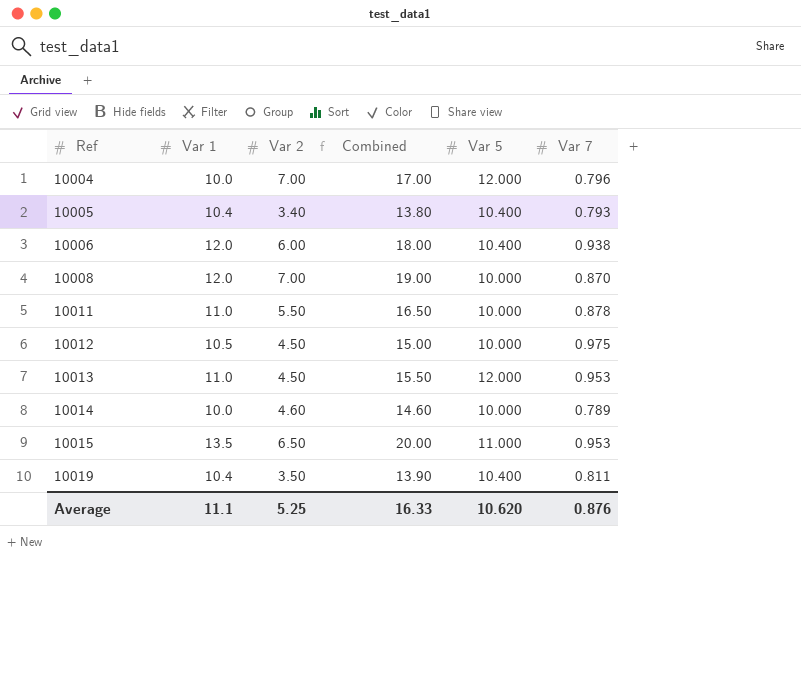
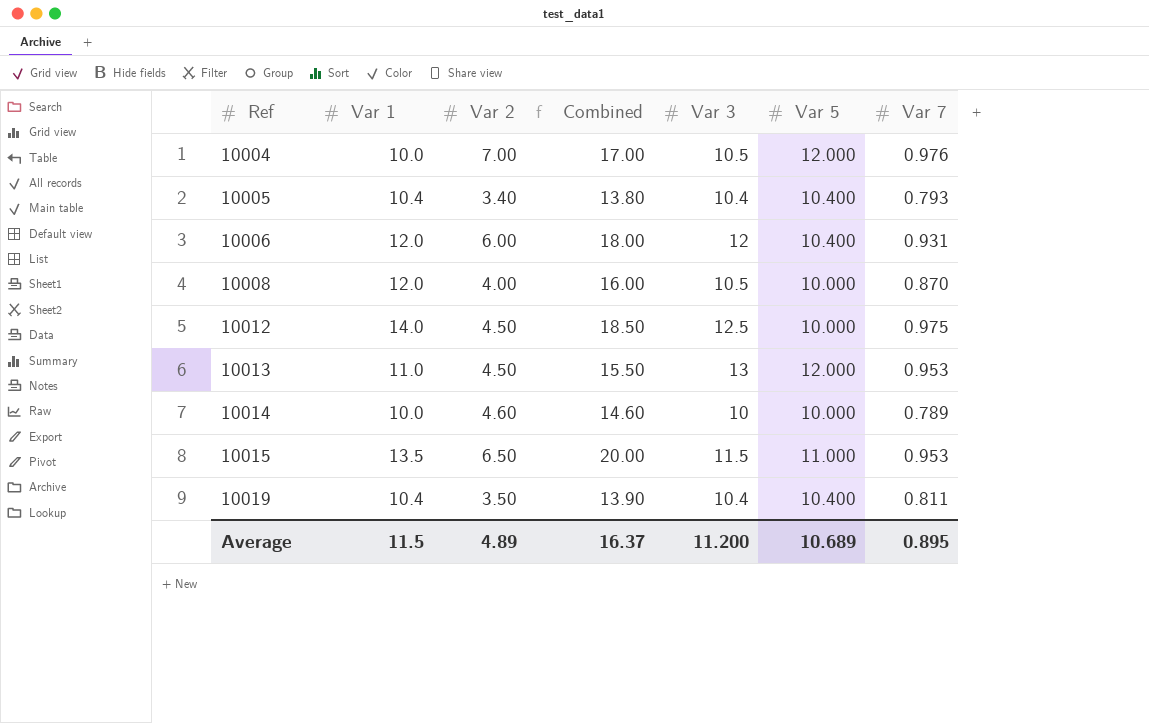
column Var 3 | position: none -> 5
row 10011: 11.0 | 5.50 | 16.50 | 10.000 | 0.878 -> none
10004 | Var 7: 0.796 -> 0.976
10006 | Var 7: 0.938 -> 0.931
10008 | Var 2: 7.00 -> 4.00
10008 | Combined: 19.00 -> 16.00
10012 | Var 1: 10.5 -> 14.0
10012 | Combined: 15.00 -> 18.50
Average | Var 1: 11.1 -> 11.5
Average | Var 2: 5.25 -> 4.89
Average | Combined: 16.33 -> 16.37
Average | Var 5: 10.620 -> 10.689
Average | Var 7: 0.876 -> 0.895

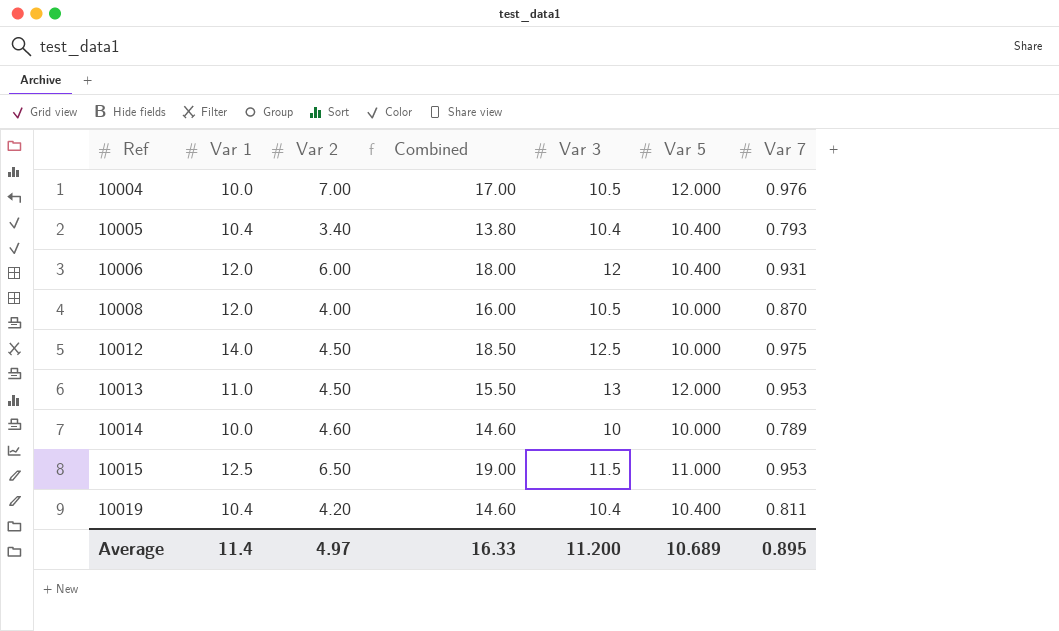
10015 | Var 1: 13.5 -> 12.5
10015 | Combined: 20.00 -> 19.00
10019 | Var 2: 3.50 -> 4.20
10019 | Combined: 13.90 -> 14.60
Average | Var 1: 11.5 -> 11.4
Average | Var 2: 4.89 -> 4.97
Average | Combined: 16.37 -> 16.33

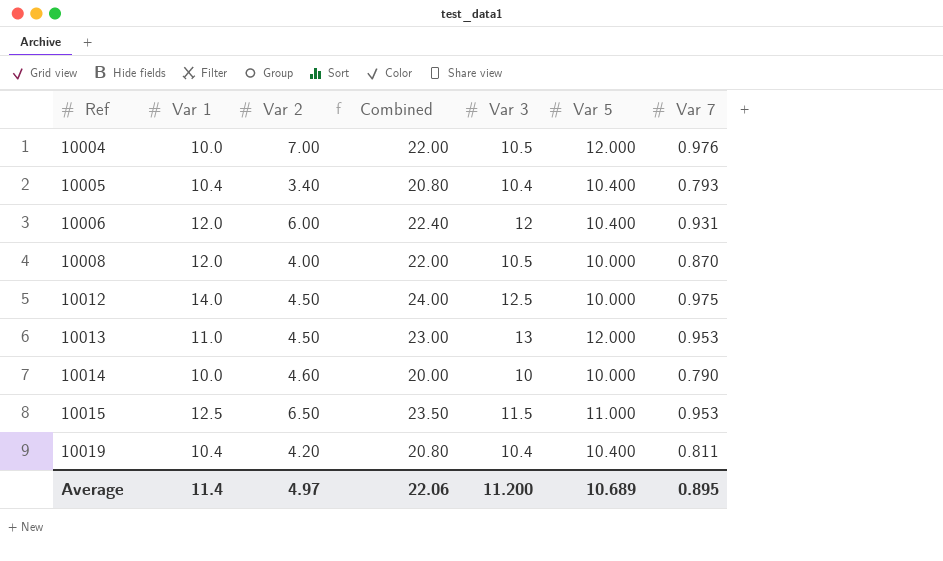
column Combined | formula: [Var 1] + [Var 2] -> [Var 1] + [Var 5]
10014 | Var 7: 0.789 -> 0.790
Average | Combined: 16.33 -> 22.06

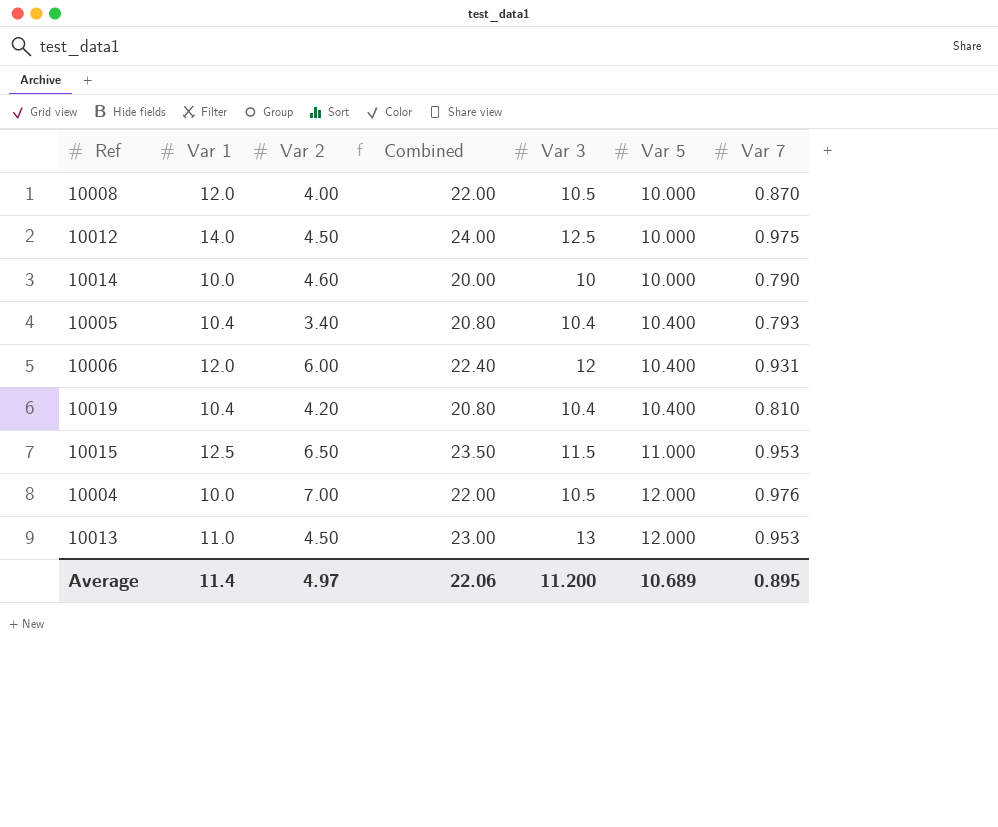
row order: Ref ascending -> Var 5 ascending
10019 | Var 7: 0.811 -> 0.810

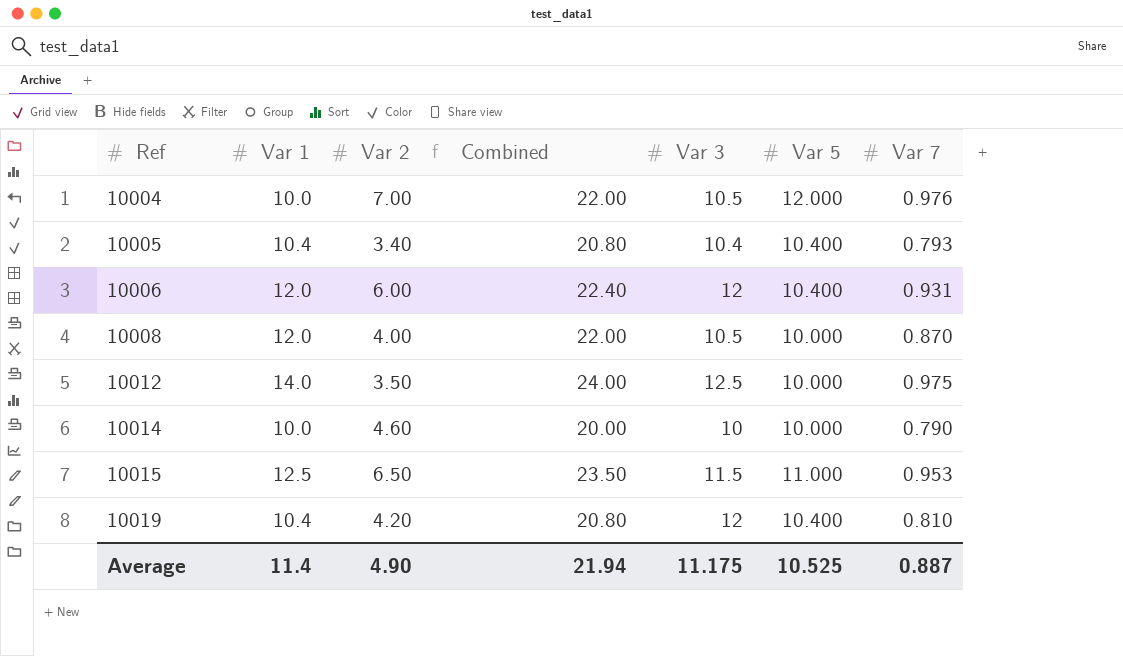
row order: Var 5 ascending -> Ref ascending
row 10013: 11.0 | 4.50 | 23.00 | 13 | 12.000 | 0.953 -> none
10012 | Var 2: 4.50 -> 3.50
10019 | Var 3: 10.4 -> 12
Average | Var 2: 4.97 -> 4.90
Average | Combined: 22.06 -> 21.94
Average | Var 3: 11.200 -> 11.175
Average | Var 5: 10.689 -> 10.525
Average | Var 7: 0.895 -> 0.887

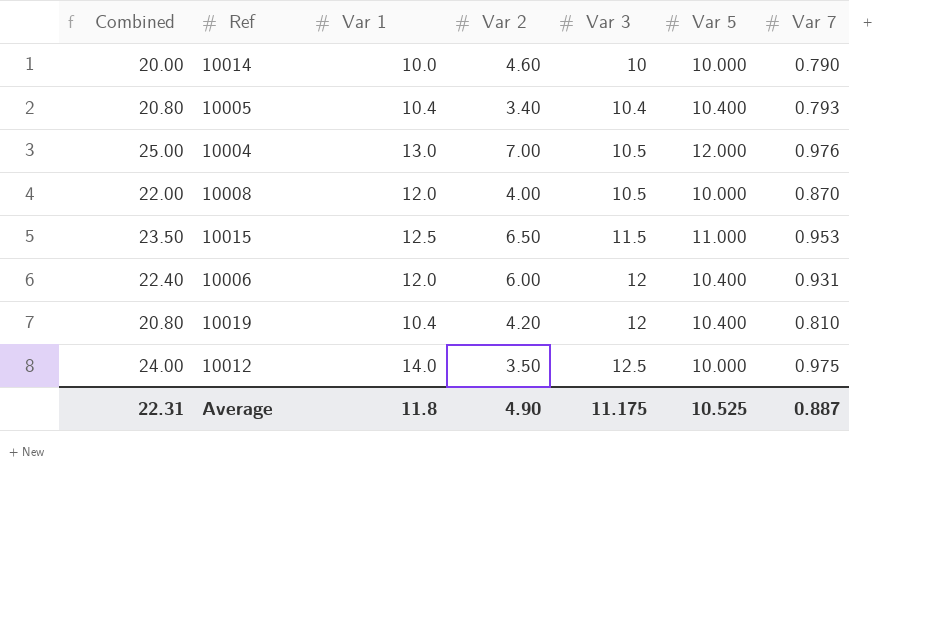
row order: Ref ascending -> Var 3 ascending
column Combined | position: 4 -> 1
10004 | Combined: 22.00 -> 25.00
10004 | Var 1: 10.0 -> 13.0
Average | Combined: 21.94 -> 22.31
Average | Var 1: 11.4 -> 11.8

